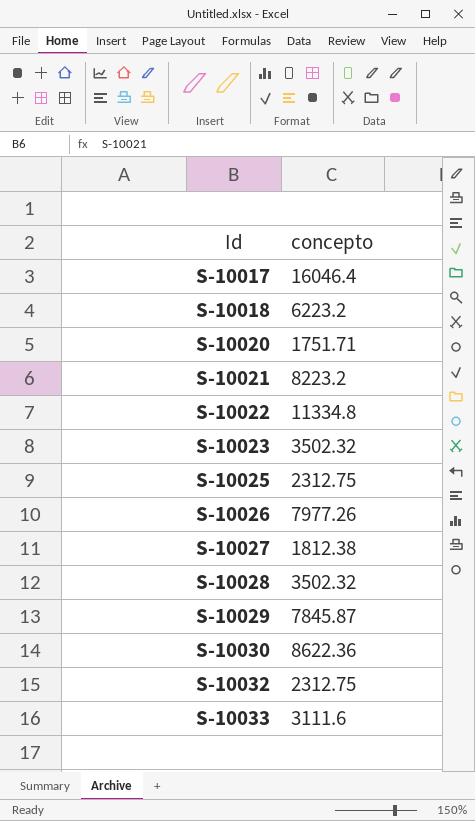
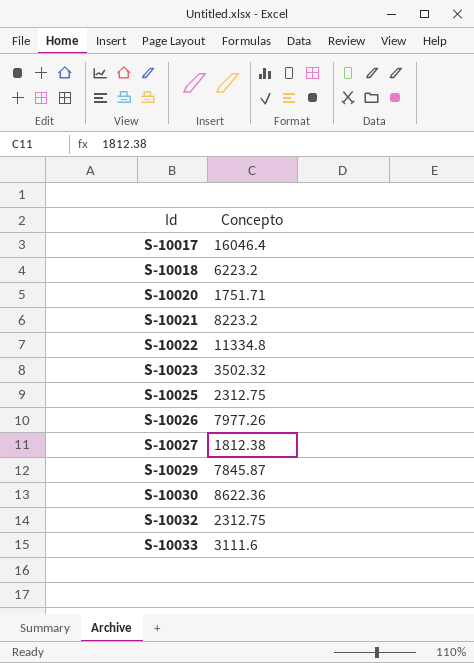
column name: concepto -> Concepto
row S-10028: 3502.32 -> none

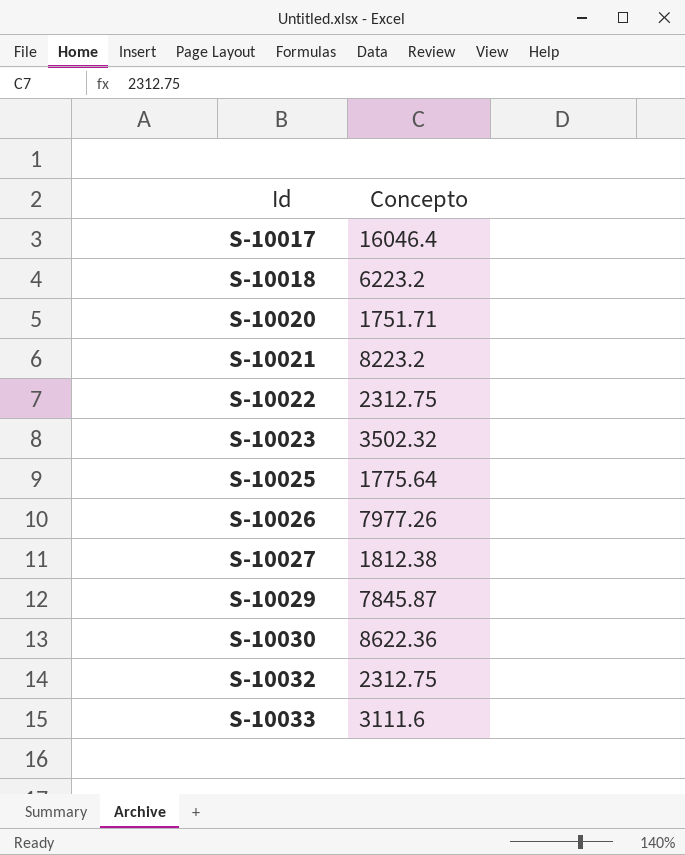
S-10022 | Concepto: 11334.8 -> 2312.75
S-10025 | Concepto: 2312.75 -> 1775.64

